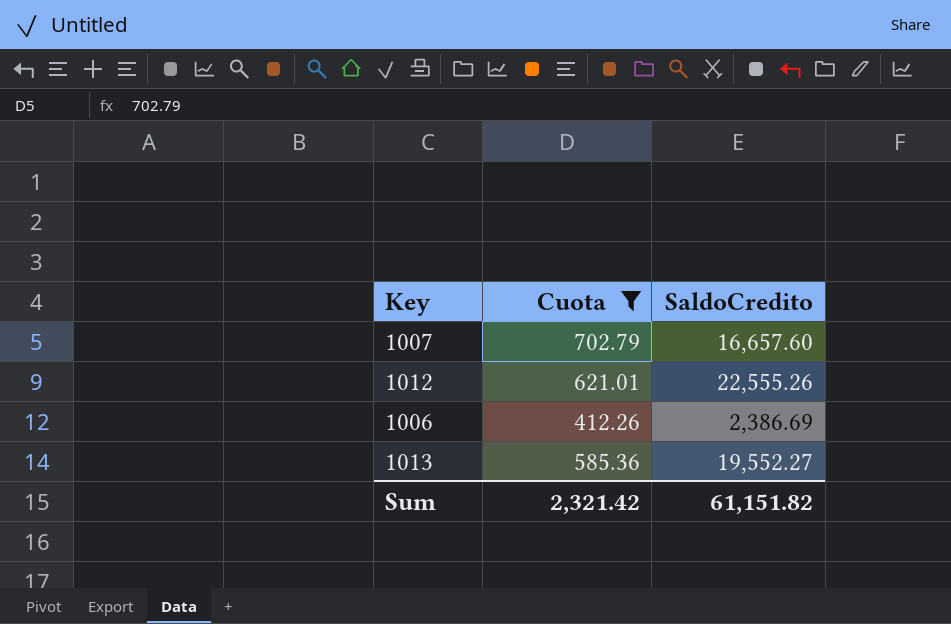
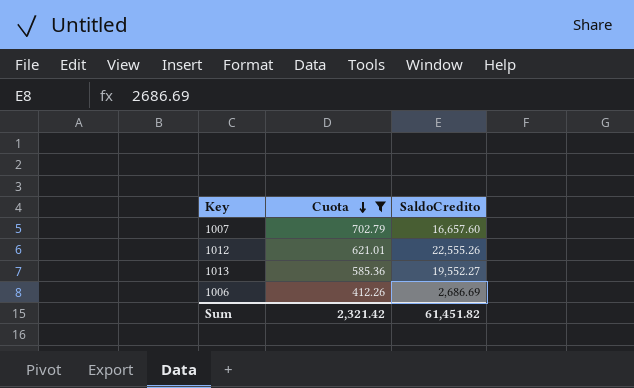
row order: none -> Cuota descending
1006 | SaldoCredito: 2,386.69 -> 2,686.69
Sum | SaldoCredito: 61,151.82 -> 61,451.82

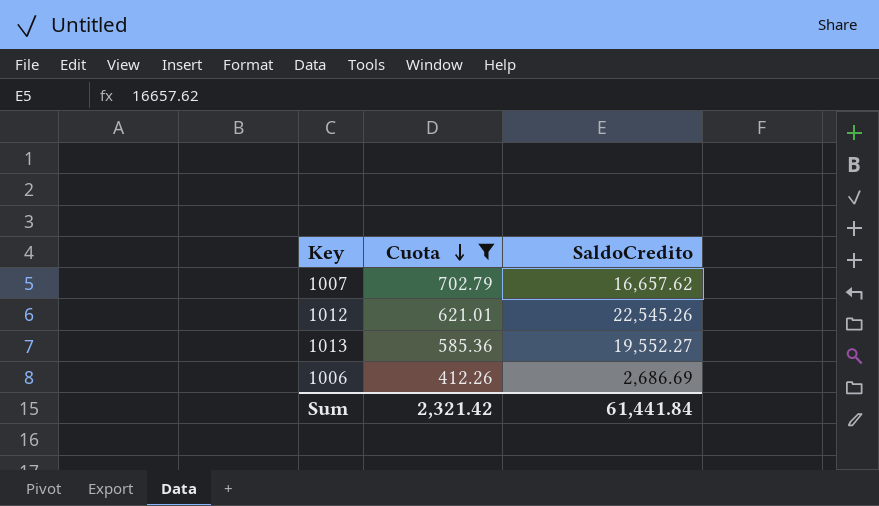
1007 | SaldoCredito: 16,657.60 -> 16,657.62
1012 | SaldoCredito: 22,555.26 -> 22,545.26
Sum | SaldoCredito: 61,451.82 -> 61,441.84

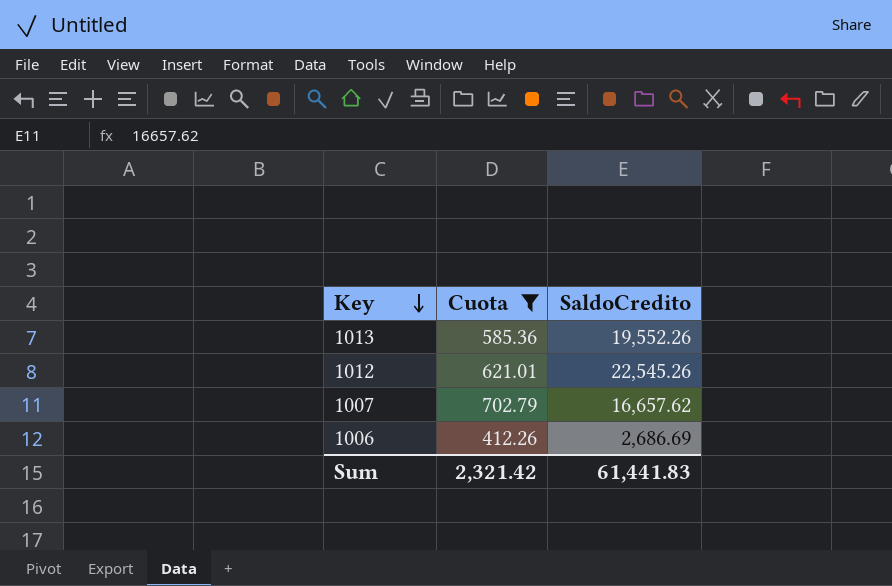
row order: Cuota descending -> Key descending
1013 | SaldoCredito: 19,552.27 -> 19,552.26
Sum | SaldoCredito: 61,441.84 -> 61,441.83

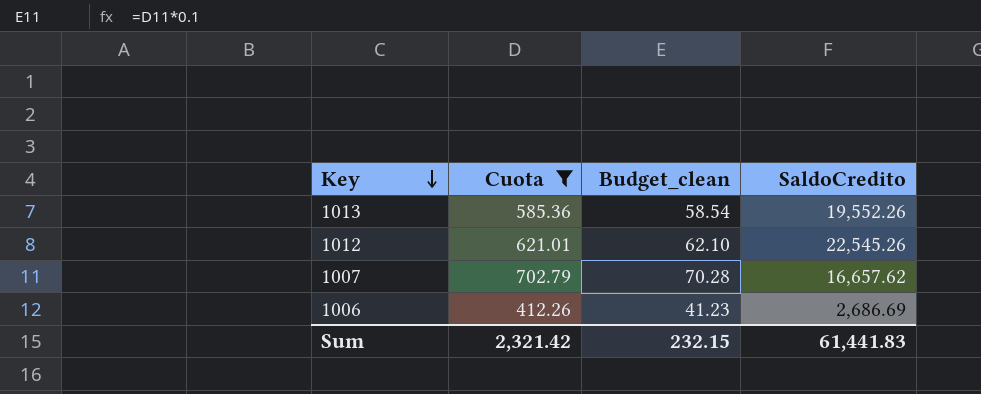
column Budget_clean | formula: none -> [Cuota] * 0.1

